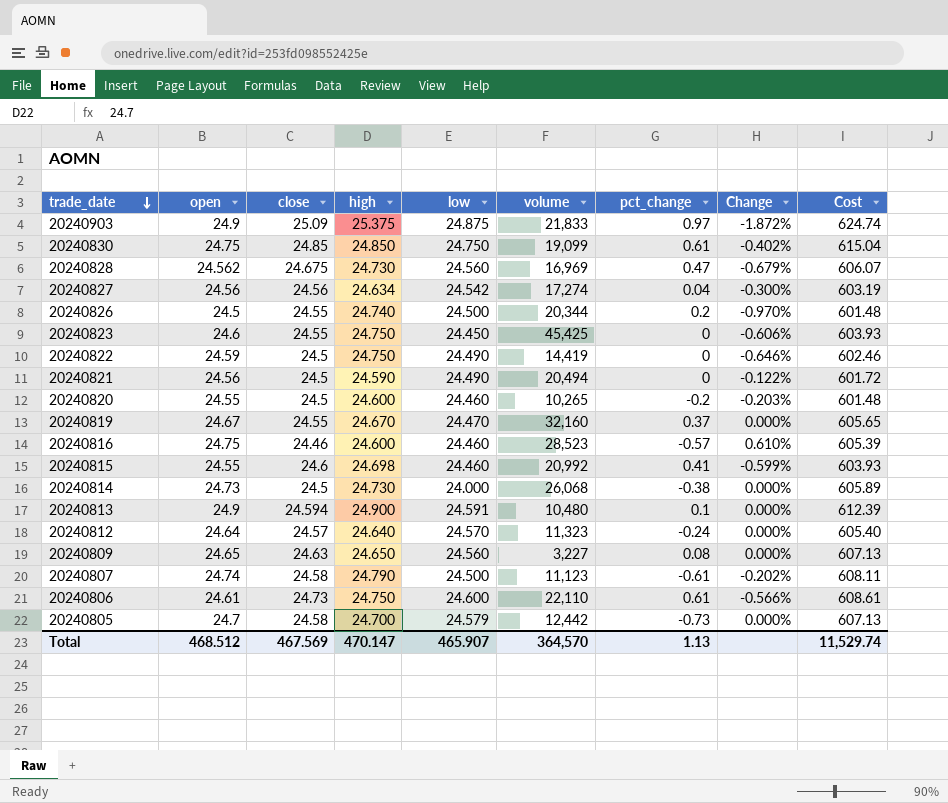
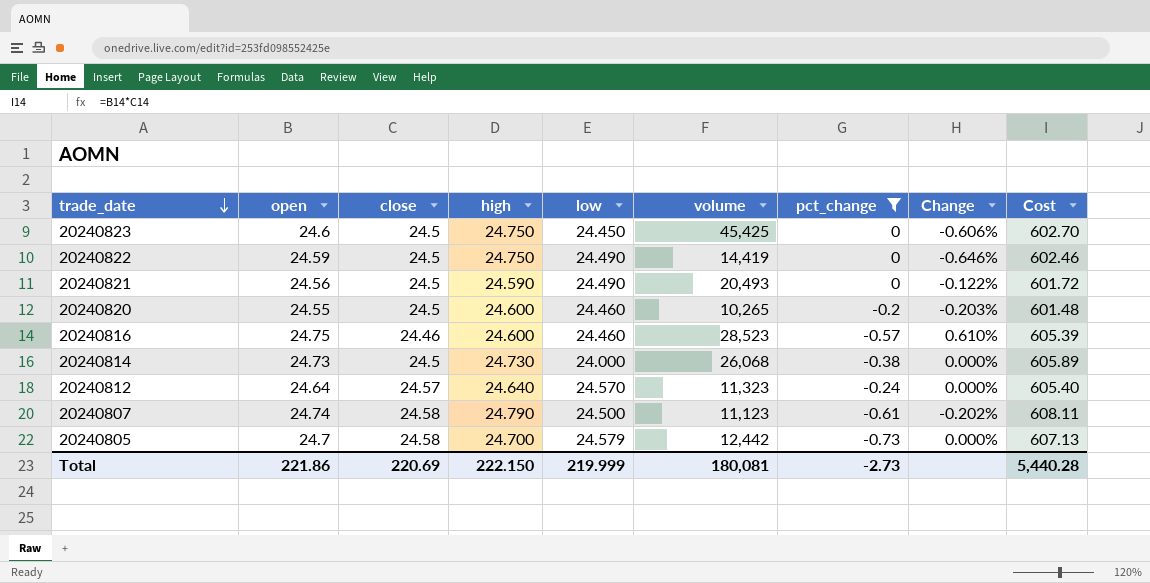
filter: none -> pct_change <= 0
20240823 | close: 24.55 -> 24.5
20240823 | Cost: 603.93 -> 602.70
20240821 | volume: 20,494 -> 20,493
Total | open: 468.512 -> 221.86
Total | close: 467.569 -> 220.69
Total | high: 470.147 -> 222.150
Total | low: 465.907 -> 219.999
Total | volume: 364,570 -> 180,081
Total | pct_change: 1.13 -> -2.73
Total | Cost: 11,529.74 -> 5,440.28

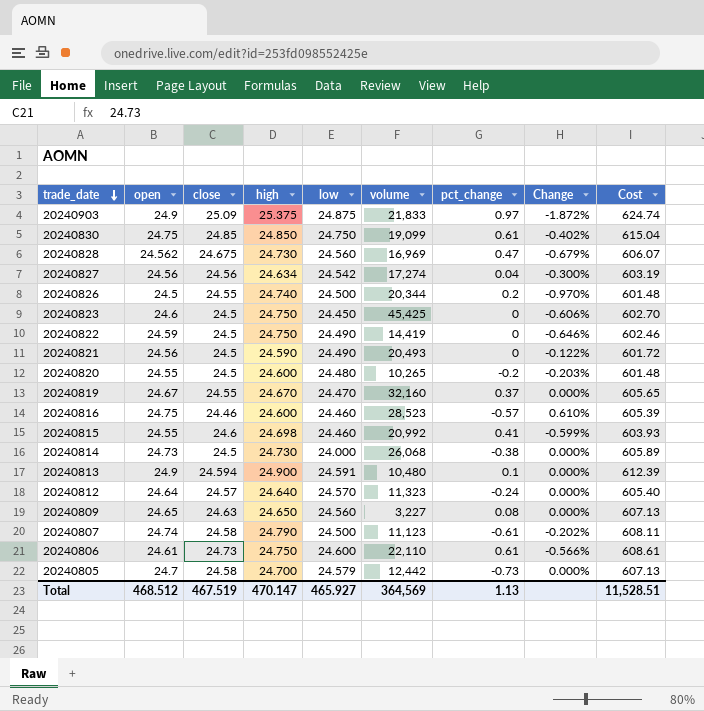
filter: pct_change <= 0 -> none
20240820 | low: 24.460 -> 24.480
Total | open: 221.86 -> 468.512
Total | close: 220.69 -> 467.519
Total | high: 222.150 -> 470.147
Total | low: 219.999 -> 465.927
Total | volume: 180,081 -> 364,569
Total | pct_change: -2.73 -> 1.13
Total | Cost: 5,440.28 -> 11,528.51

